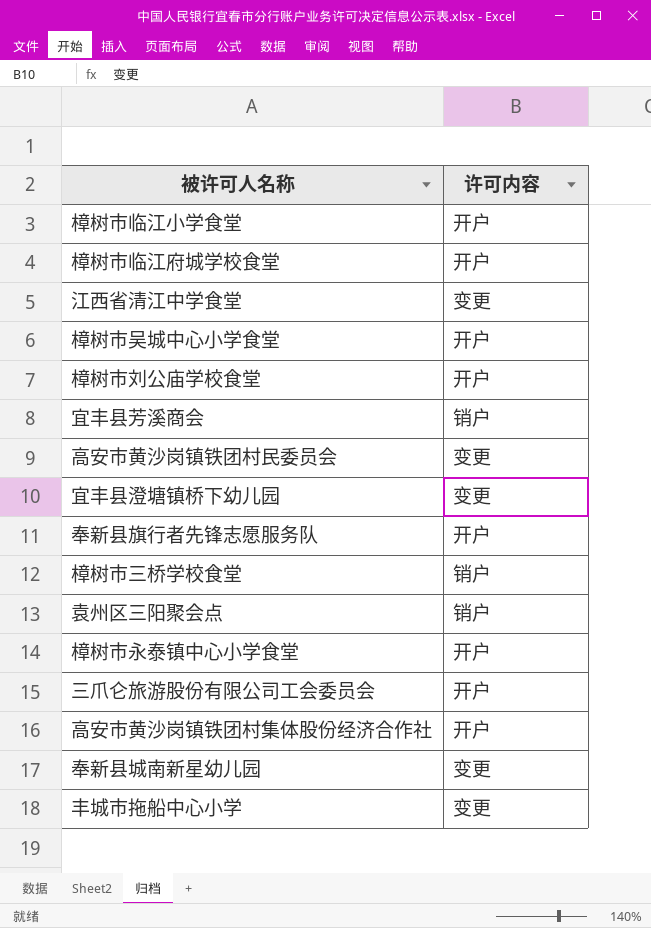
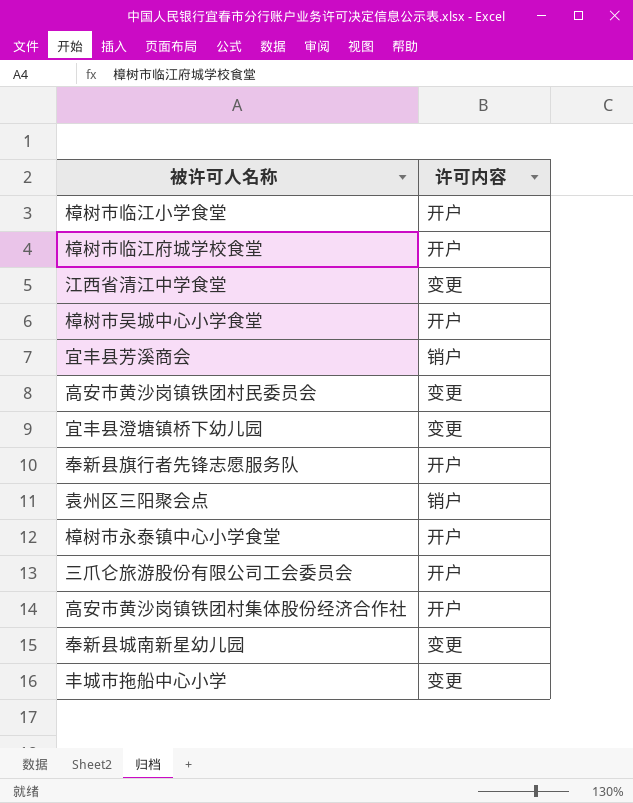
row 樟树市刘公庙学校食堂: 开户 -> none
row 樟树市三桥学校食堂: 销户 -> none

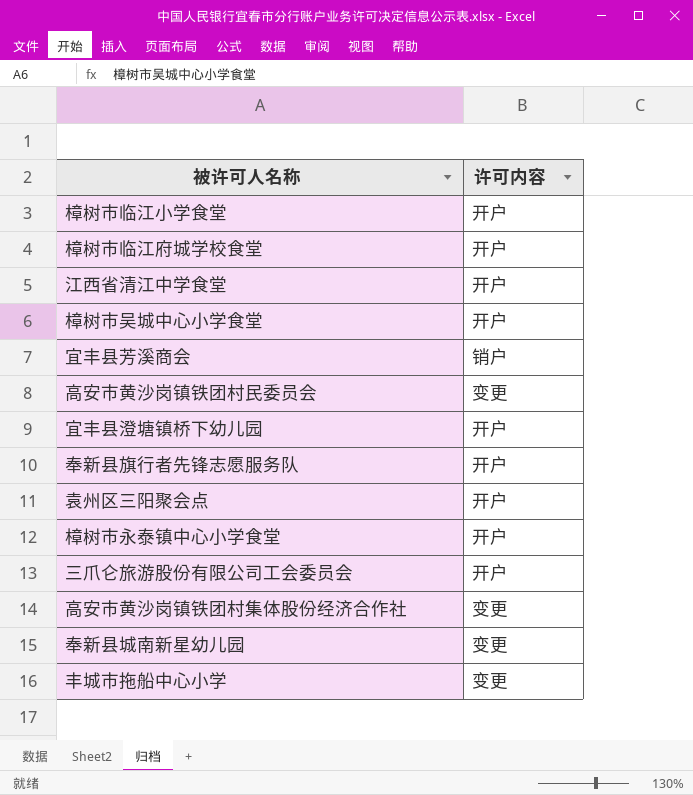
江西省清江中学食堂 | 许可内容: 变更 -> 开户
宜丰县澄塘镇桥下幼儿园 | 许可内容: 变更 -> 开户
袁州区三阳聚会点 | 许可内容: 销户 -> 开户
高安市黄沙岗镇铁团村集体股份经济合作社 | 许可内容: 开户 -> 变更

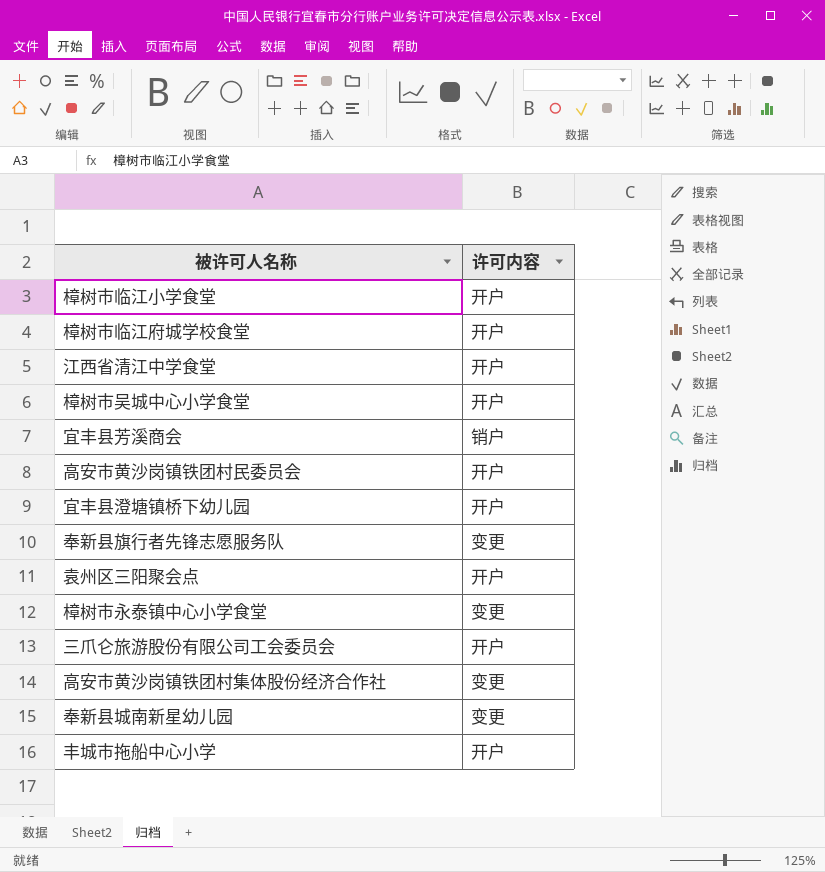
高安市黄沙岗镇铁团村民委员会 | 许可内容: 变更 -> 开户
奉新县旗行者先锋志愿服务队 | 许可内容: 开户 -> 变更
樟树市永泰镇中心小学食堂 | 许可内容: 开户 -> 变更
丰城市拖船中心小学 | 许可内容: 变更 -> 开户

